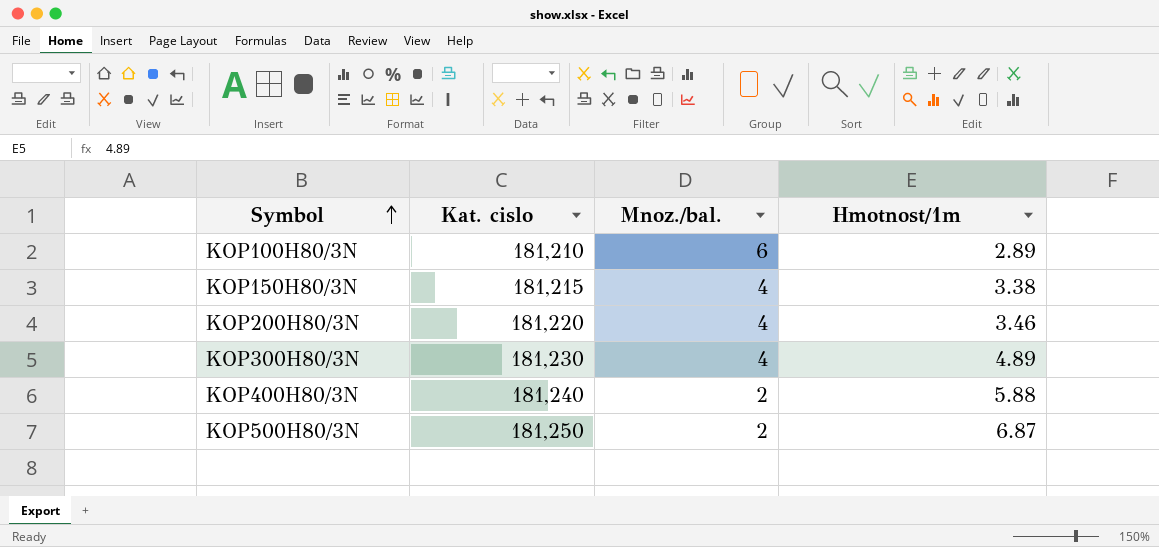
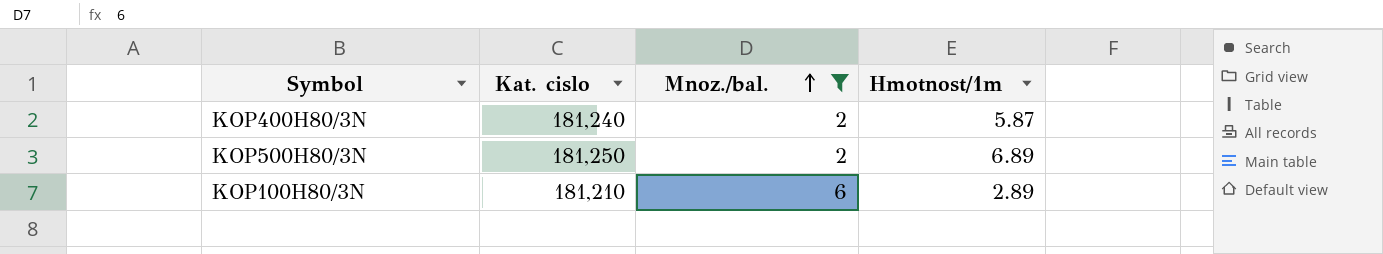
filter: none -> Mnoz./bal. != 4
row order: Symbol ascending -> Mnoz./bal. ascending
KOP400H80/3N | Hmotnost/1m: 5.88 -> 5.87
KOP500H80/3N | Hmotnost/1m: 6.87 -> 6.89

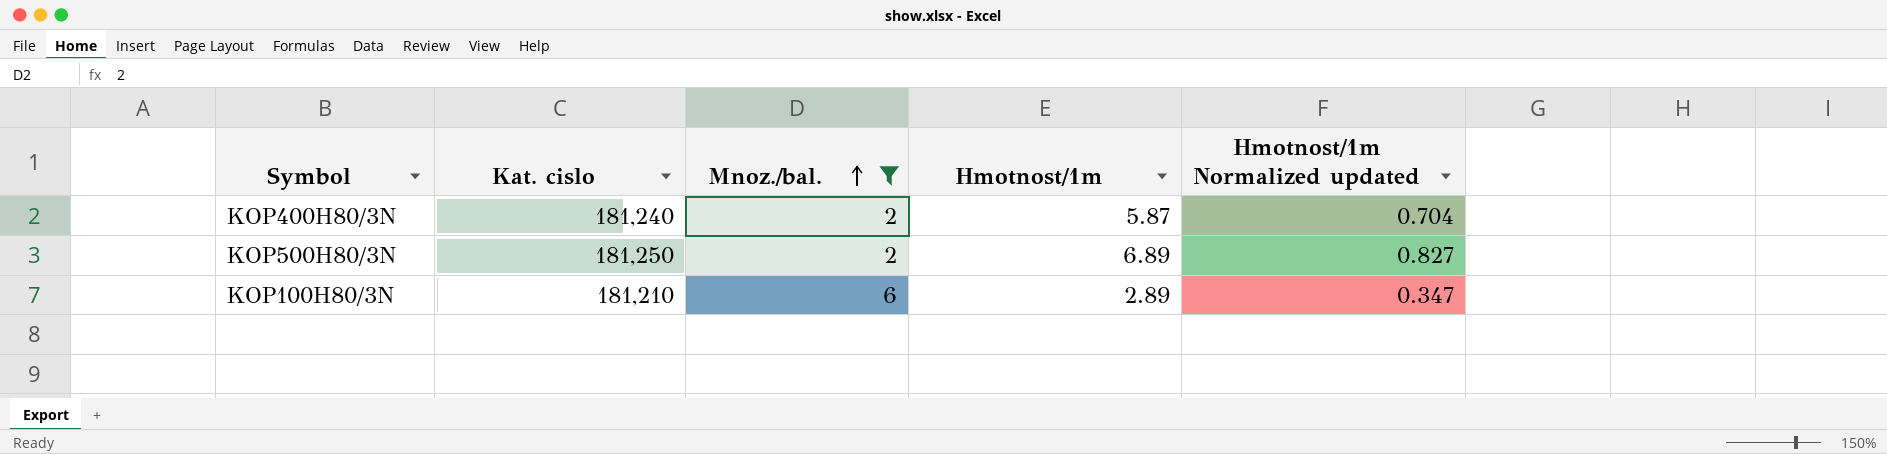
column Hmotnost/1m Normalized updated | formula: none -> [Hmotnost/1m] * 0.12

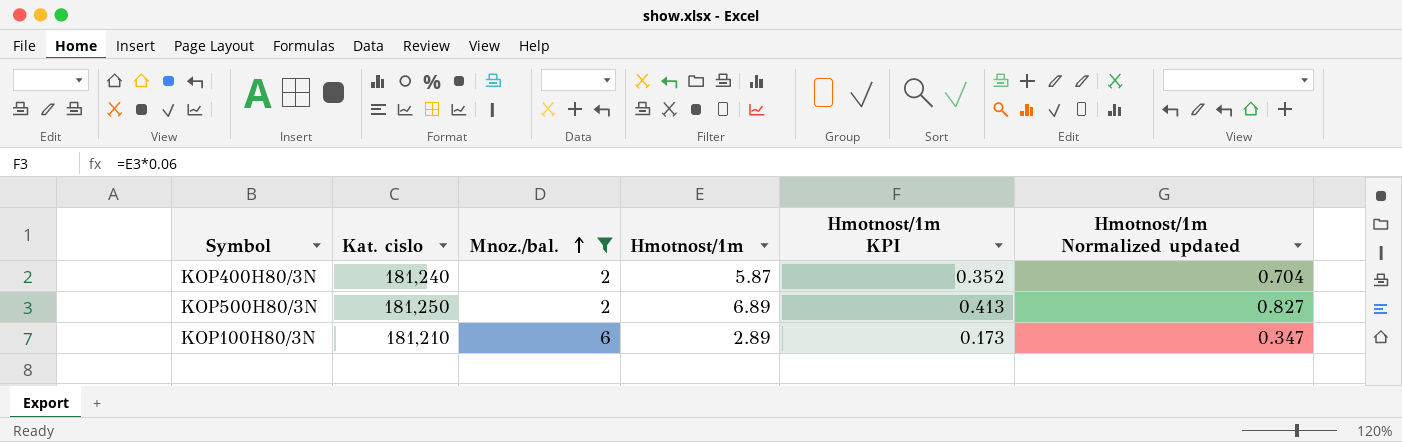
column Hmotnost/1m KPI | formula: none -> [Hmotnost/1m] * 0.06

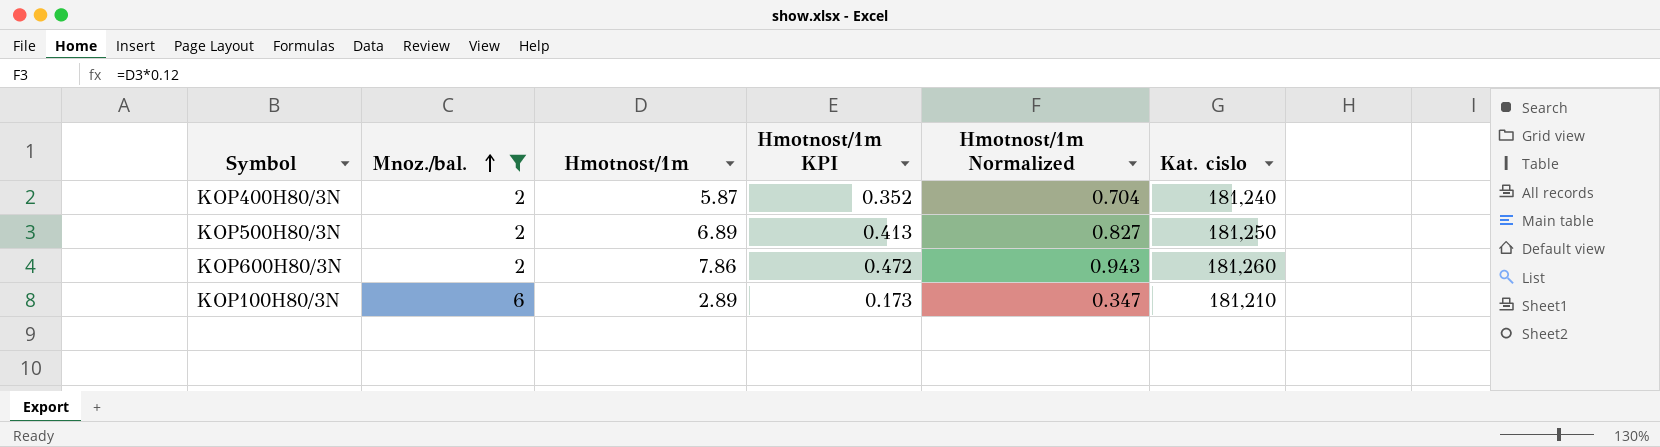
column name: Hmotnost/1m Normalized updated -> Hmotnost/1m Normalized
column Kat. cislo | position: 2 -> 6
row KOP600H80/3N: none -> 2 | 7.86 | 0.472 | 0.943 | 181,260

